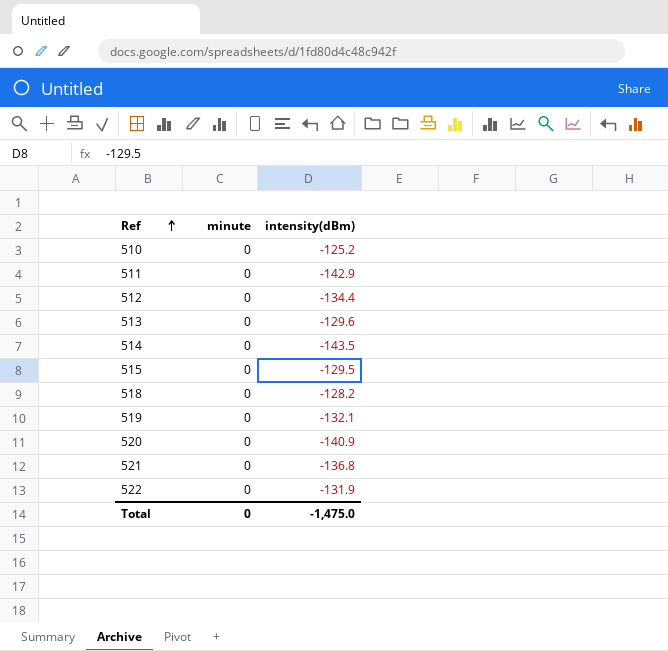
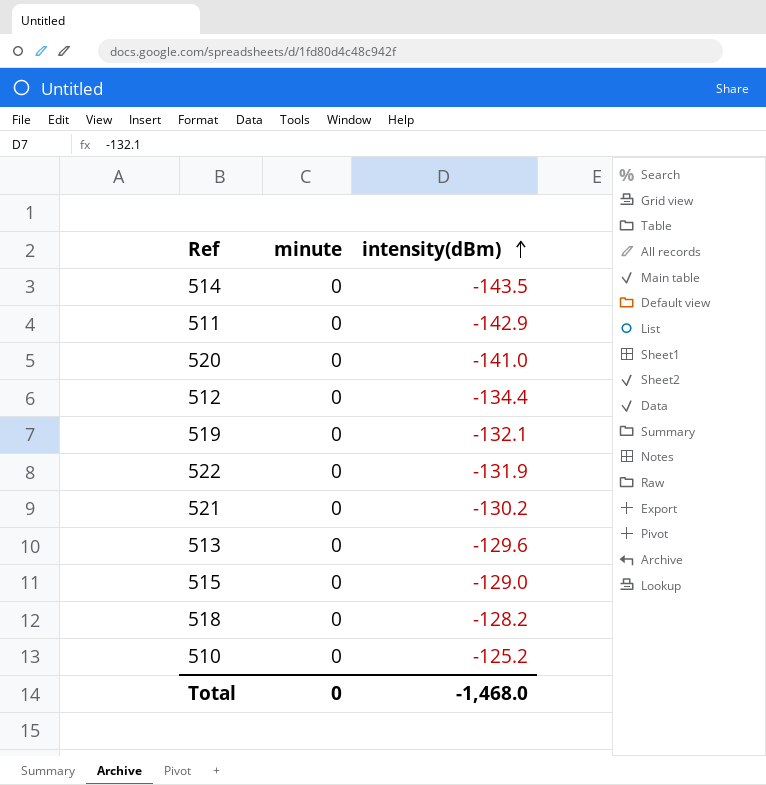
row order: Ref ascending -> intensity(dBm) ascending
520 | intensity(dBm): -140.9 -> -141.0
521 | intensity(dBm): -136.8 -> -130.2
515 | intensity(dBm): -129.5 -> -129.0
Total | intensity(dBm): -1,475.0 -> -1,468.0

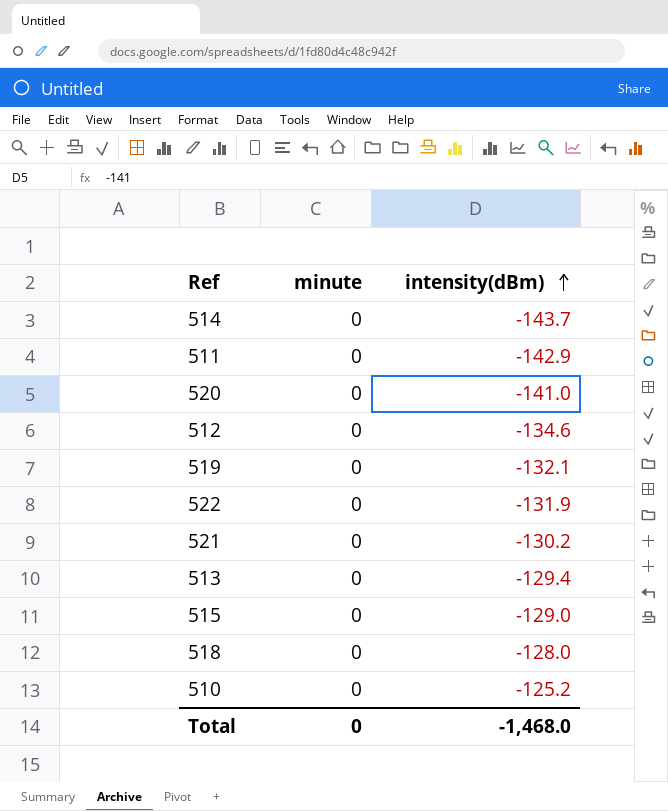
514 | intensity(dBm): -143.5 -> -143.7
512 | intensity(dBm): -134.4 -> -134.6
513 | intensity(dBm): -129.6 -> -129.4
518 | intensity(dBm): -128.2 -> -128.0

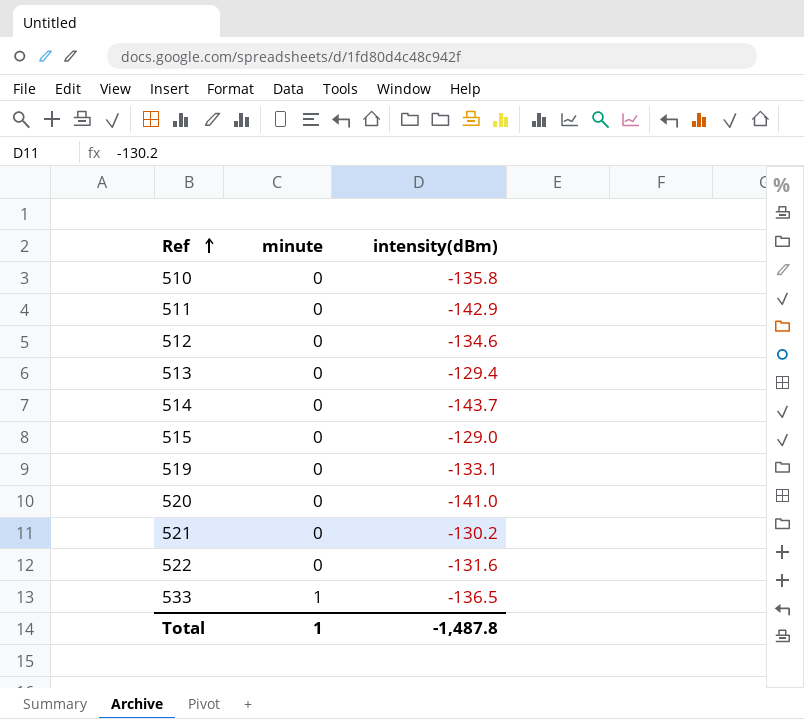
row order: intensity(dBm) ascending -> Ref ascending
row 518: 0 | -128.0 -> none
510 | intensity(dBm): -125.2 -> -135.8
519 | intensity(dBm): -132.1 -> -133.1
522 | intensity(dBm): -131.9 -> -131.6
row 533: none -> 1 | -136.5
Total | minute: 0 -> 1
Total | intensity(dBm): -1,468.0 -> -1,487.8

